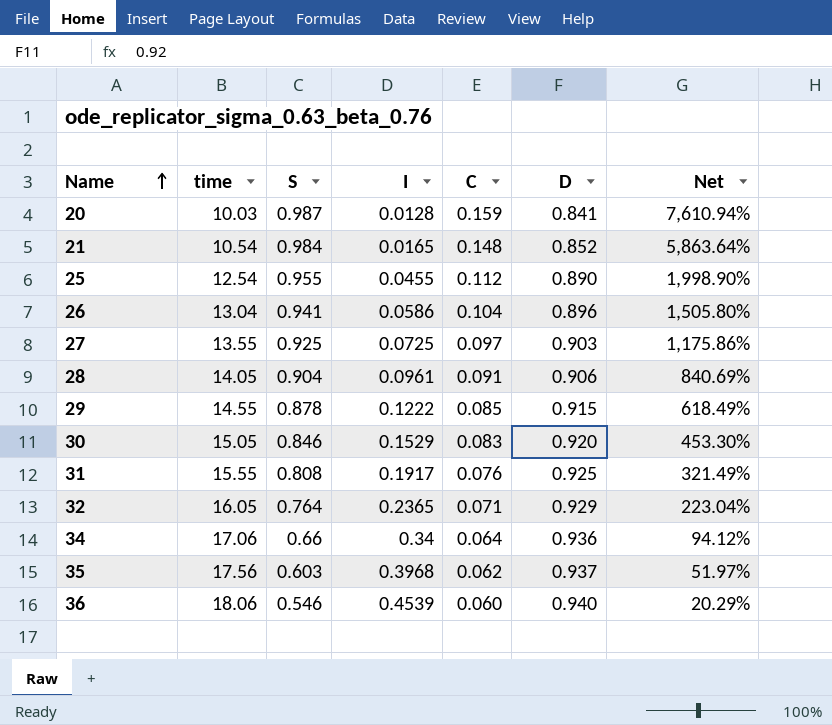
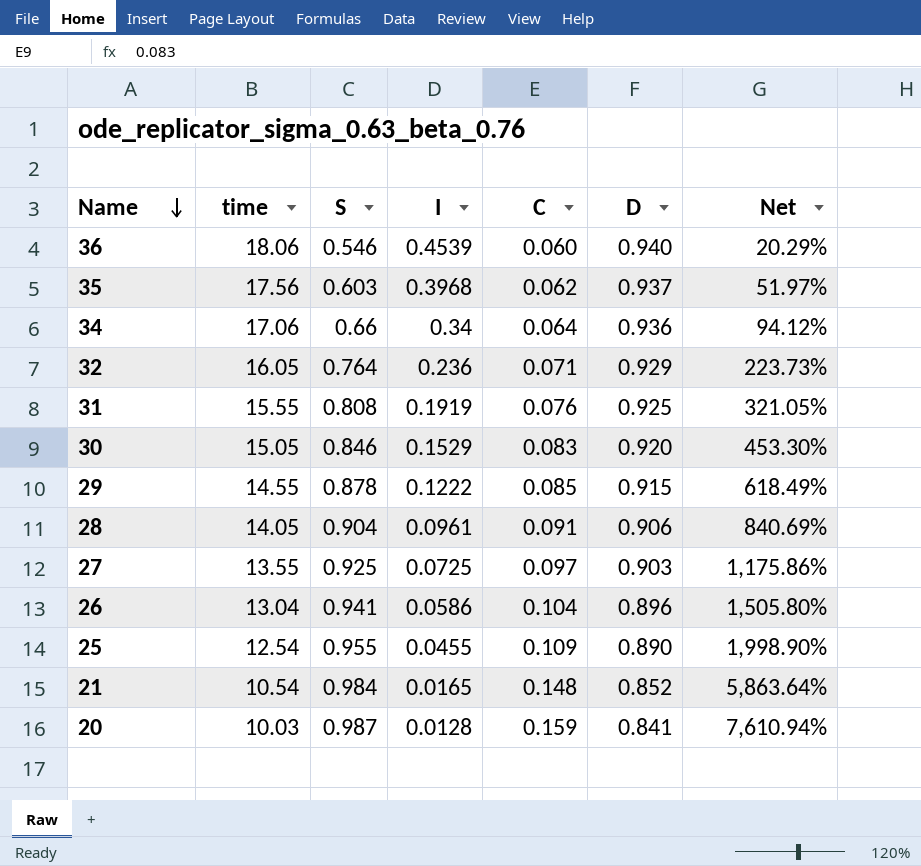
row order: Name ascending -> Name descending
32 | I: 0.2365 -> 0.236
32 | Net: 223.04% -> 223.73%
31 | I: 0.1917 -> 0.1919
31 | Net: 321.49% -> 321.05%
25 | C: 0.112 -> 0.109

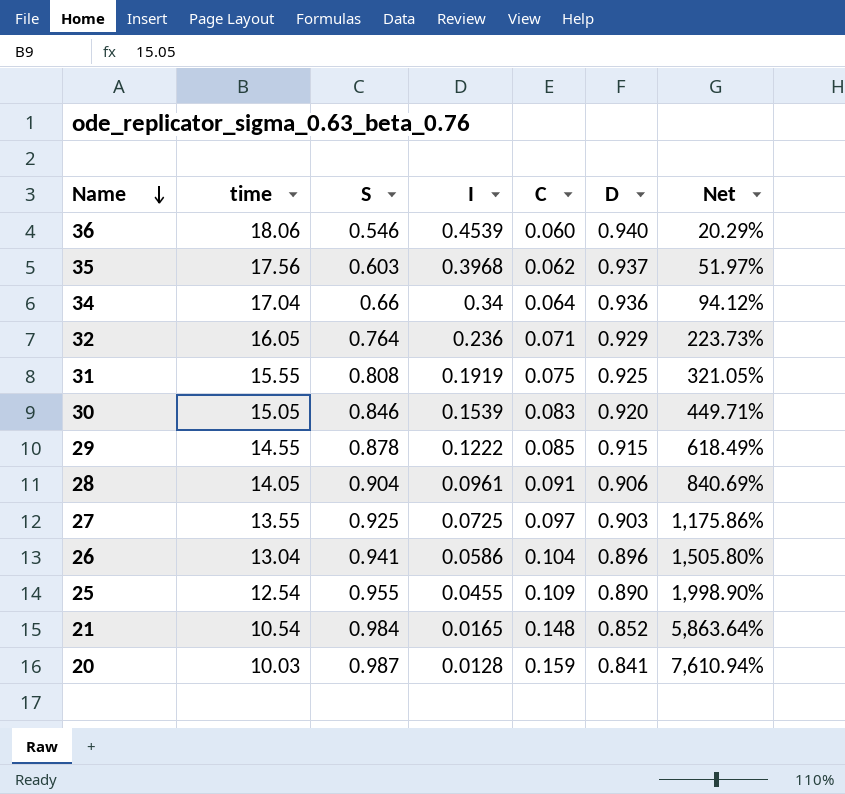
34 | time: 17.06 -> 17.04
31 | C: 0.076 -> 0.075
30 | I: 0.1529 -> 0.1539
30 | Net: 453.30% -> 449.71%

